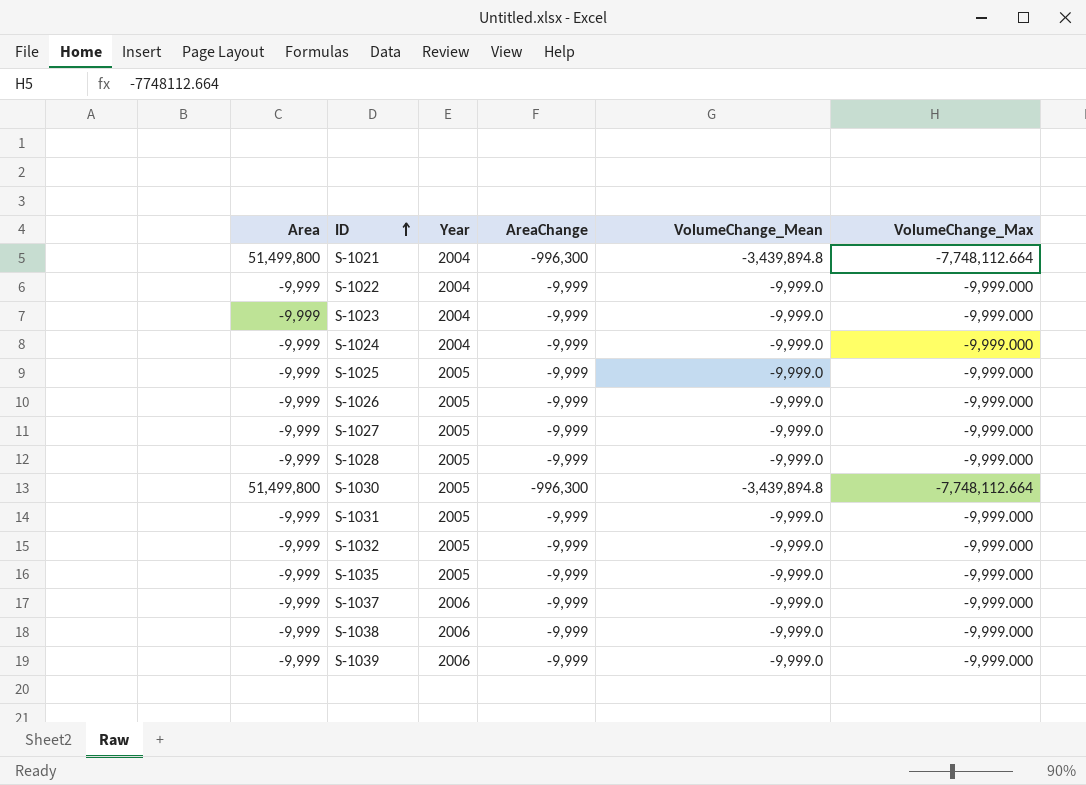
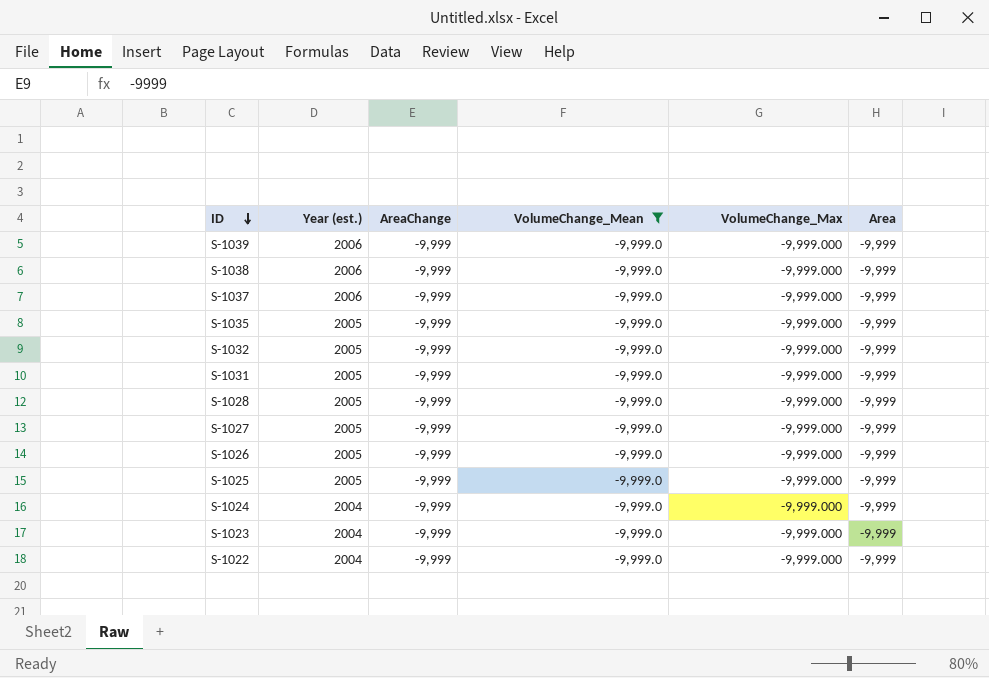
filter: none -> VolumeChange_Mean = -9,999.0
row order: ID ascending -> ID descending
column name: Year -> Year (est.)
column Area | position: 1 -> 6

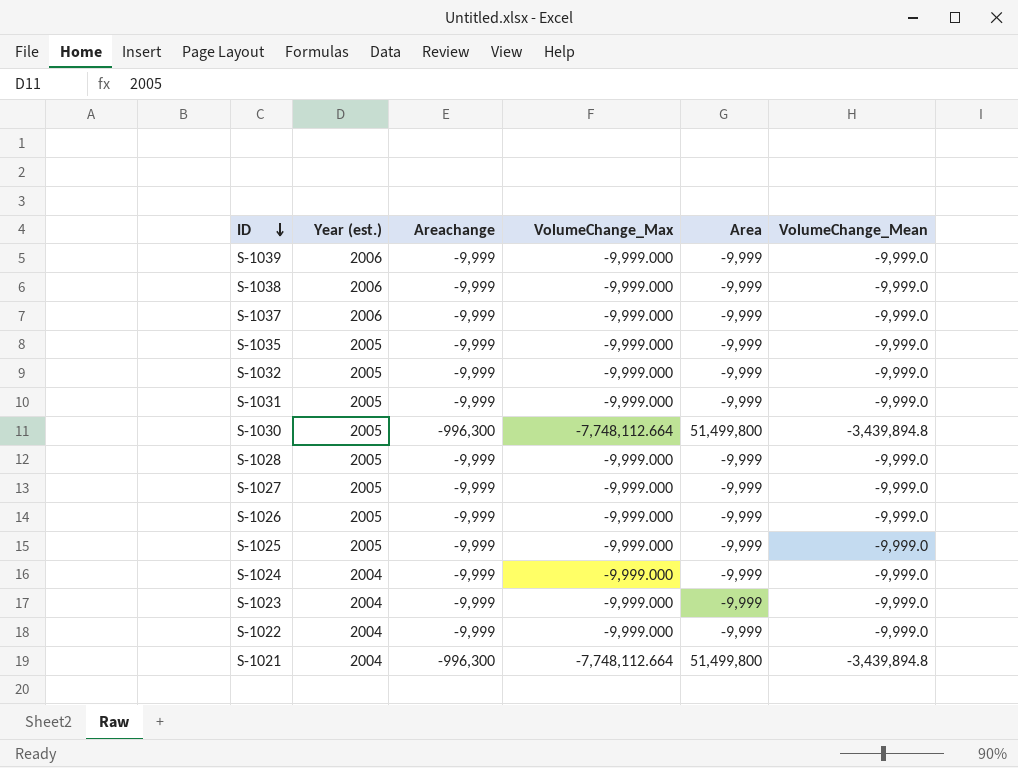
filter: VolumeChange_Mean = -9,999.0 -> none
column name: AreaChange -> Areachange
column VolumeChange_Mean | position: 4 -> 6

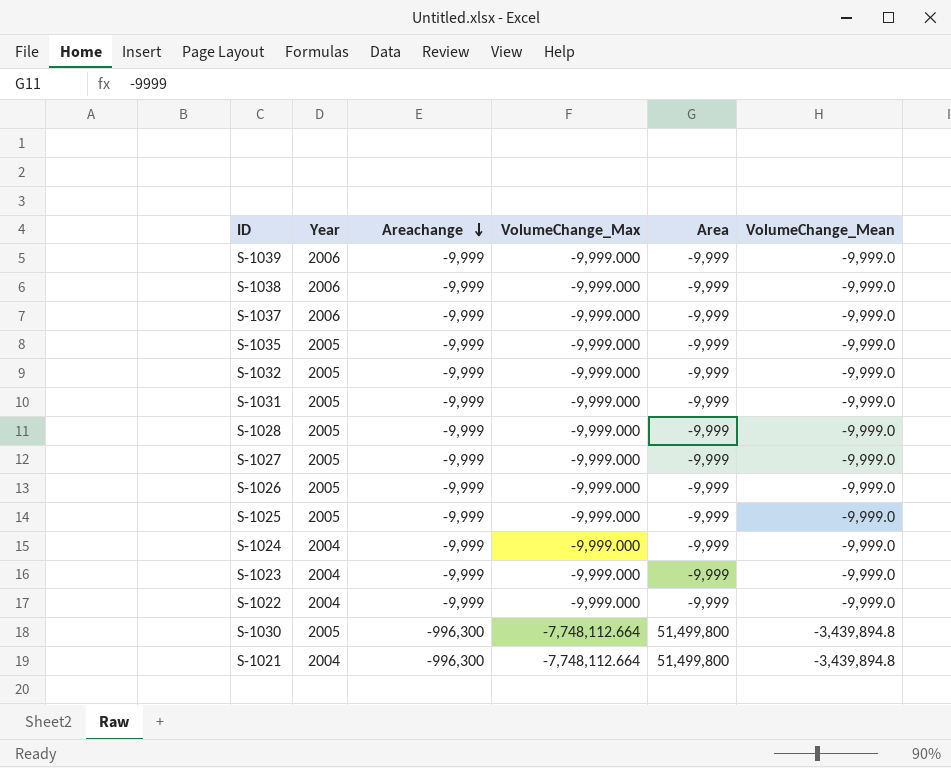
row order: ID descending -> Areachange descending
column name: Year (est.) -> Year

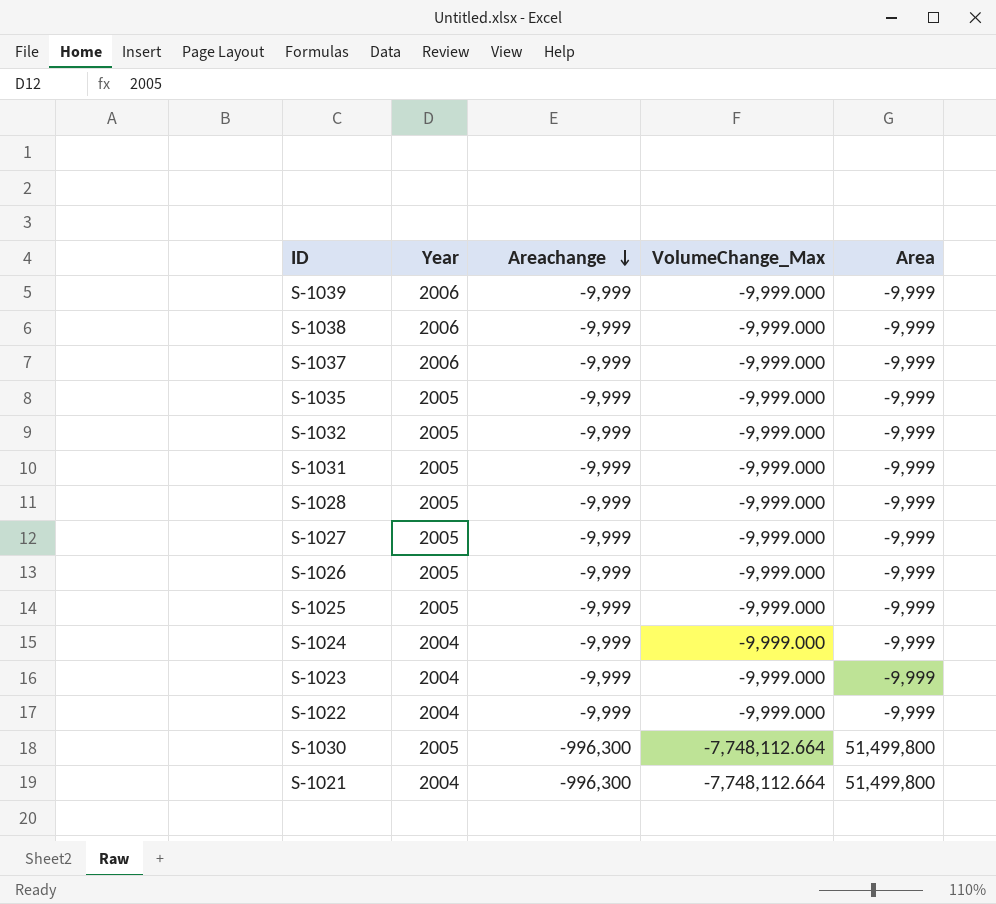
column VolumeChange_Mean | position: 6 -> none

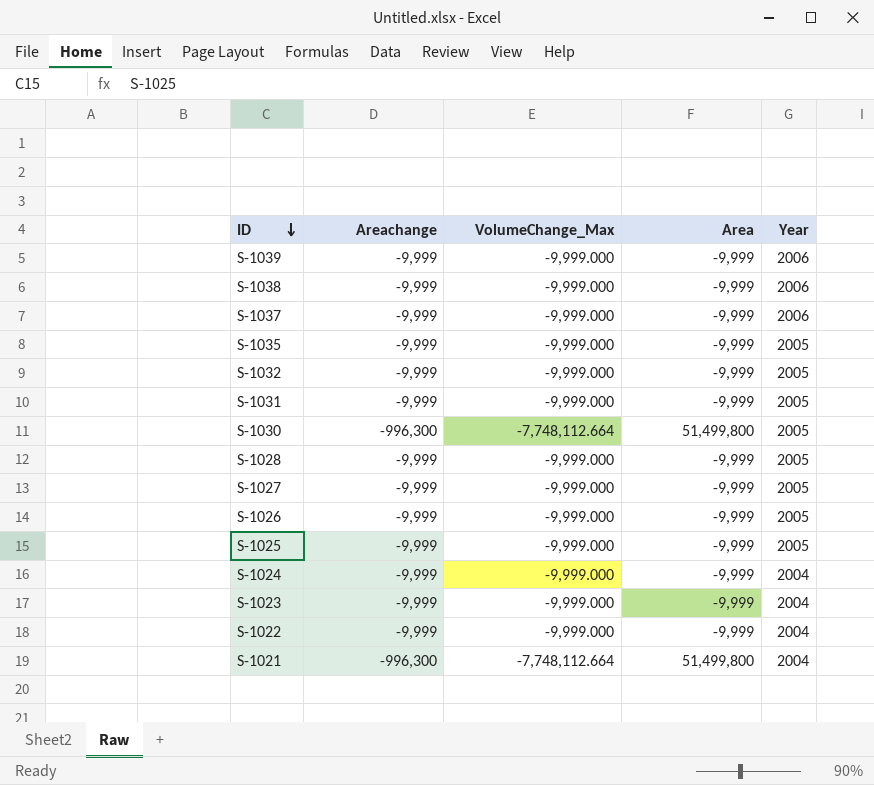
row order: Areachange descending -> ID descending
column Year | position: 2 -> 5

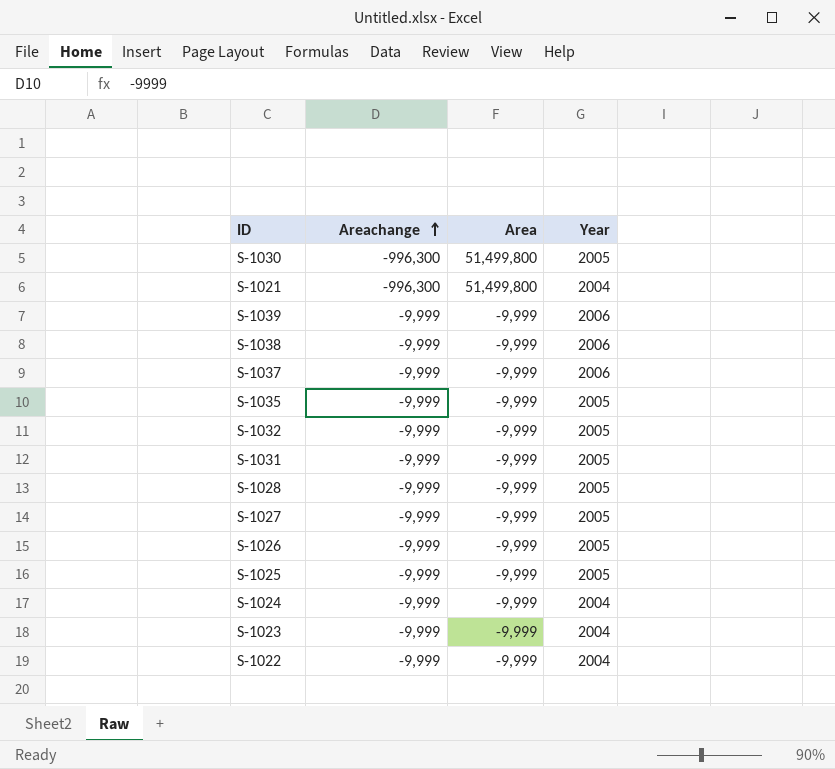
row order: ID descending -> Areachange ascending
column VolumeChange_Max | position: 3 -> none

